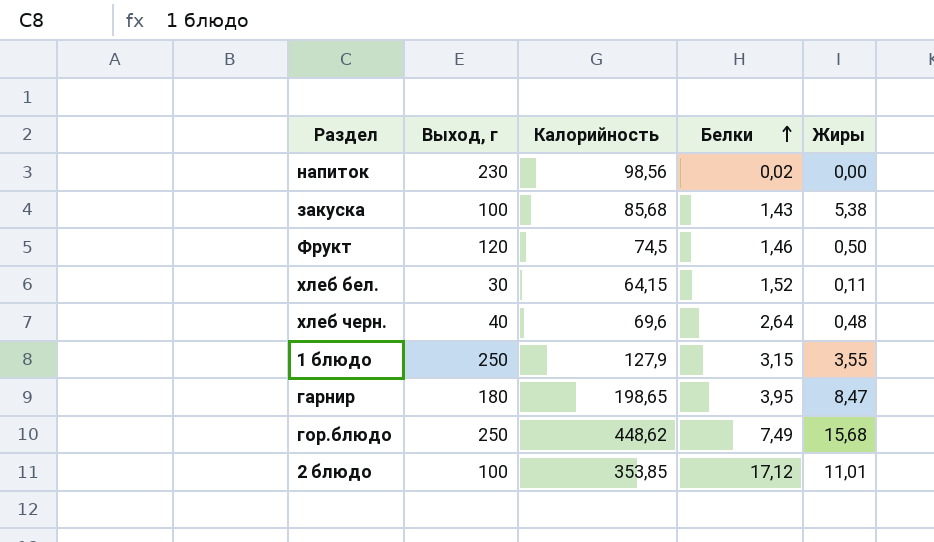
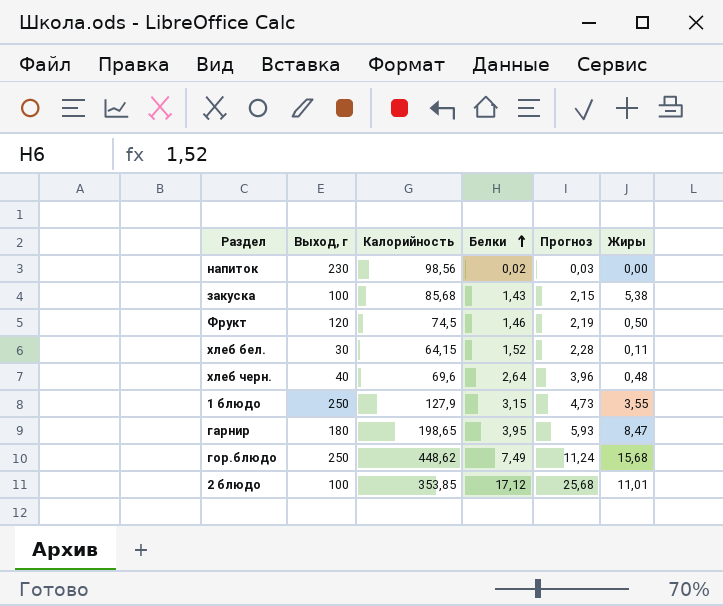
column Прогноз | formula: none -> [Белки] * 1,5

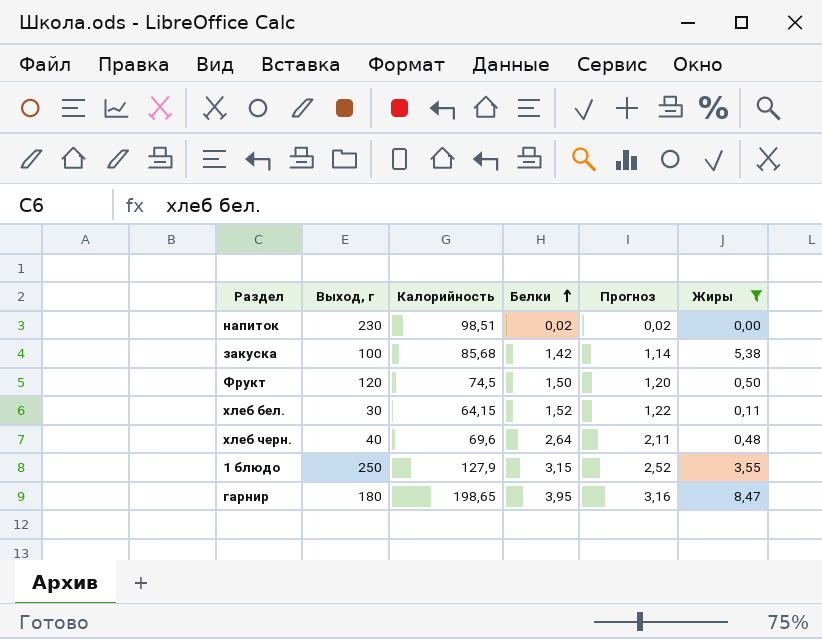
filter: none -> Жиры <= 8,47
column Прогноз | formula: [Белки] * 1,5 -> [Белки] * 0,8
напиток | Калорийность: 98,56 -> 98,51
закуска | Белки: 1,43 -> 1,42
Фрукт | Белки: 1,46 -> 1,50

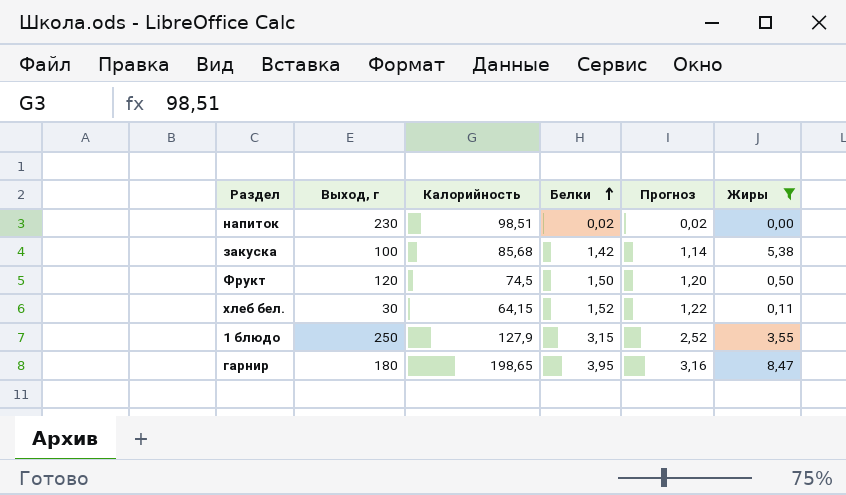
row хлеб черн.: 40 | 69,6 | 2,64 | 2,11 | 0,48 -> none

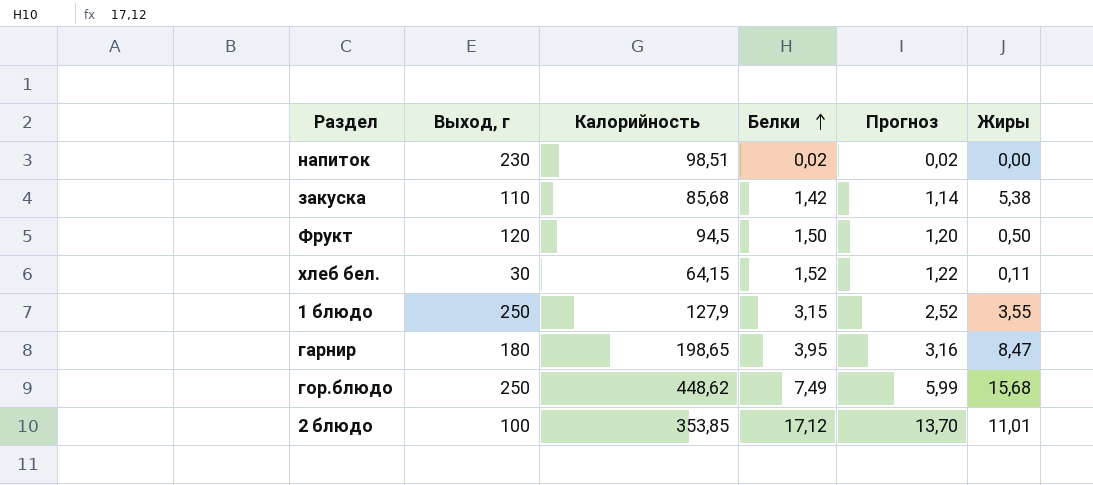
filter: Жиры <= 8,47 -> none
закуска | Выход, г: 100 -> 110
Фрукт | Калорийность: 74,5 -> 94,5

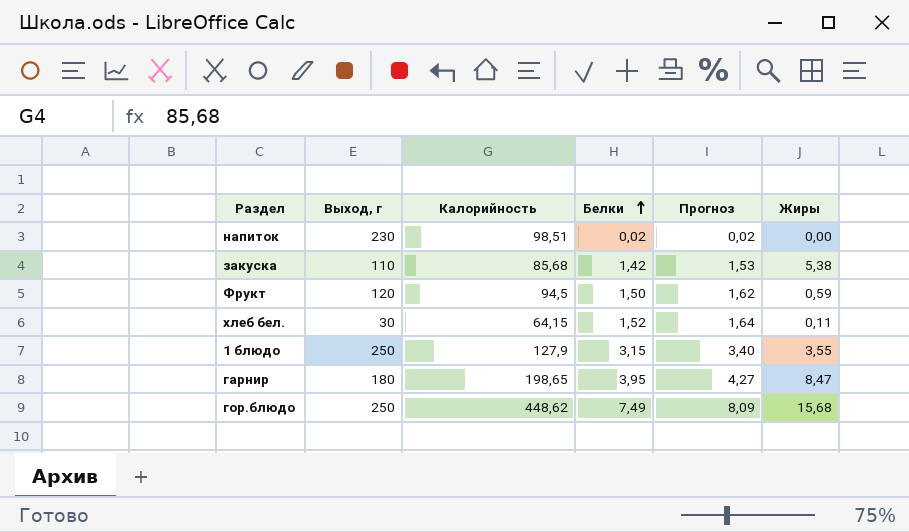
column Прогноз | formula: [Белки] * 0,8 -> [Белки] * 1,08
row 2 блюдо: 100 | 353,85 | 17,12 | 13,70 | 11,01 -> none
Фрукт | Жиры: 0,50 -> 0,59

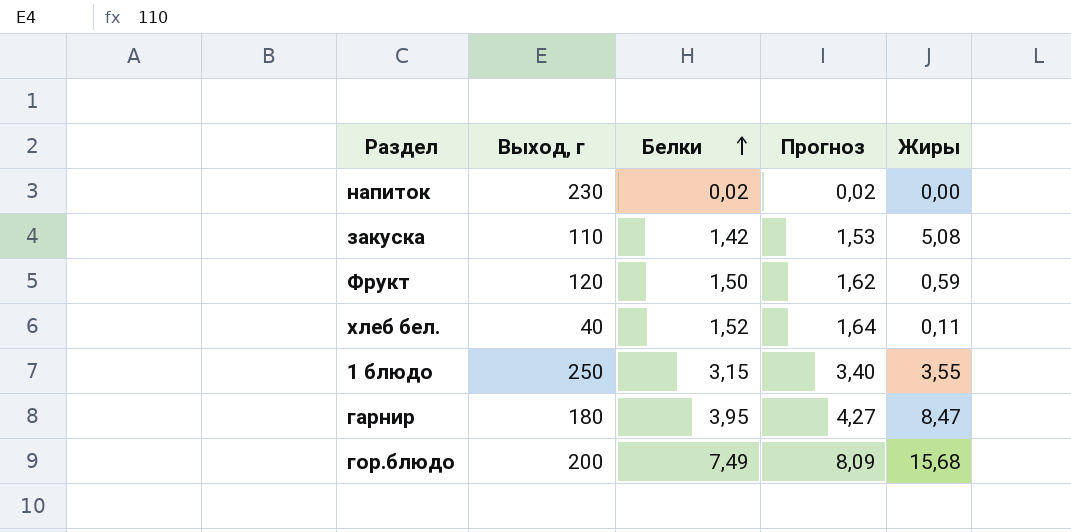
column Калорийность | position: 3 -> none
закуска | Жиры: 5,38 -> 5,08
хлеб бел. | Выход, г: 30 -> 40
гор.блюдо | Выход, г: 250 -> 200

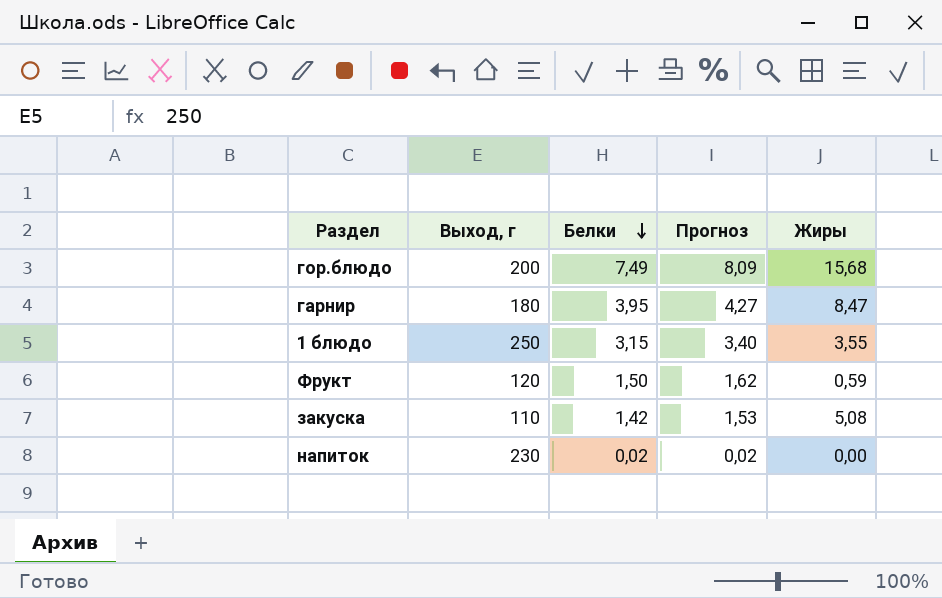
row order: Белки ascending -> Белки descending
row хлеб бел.: 40 | 1,52 | 1,64 | 0,11 -> none

